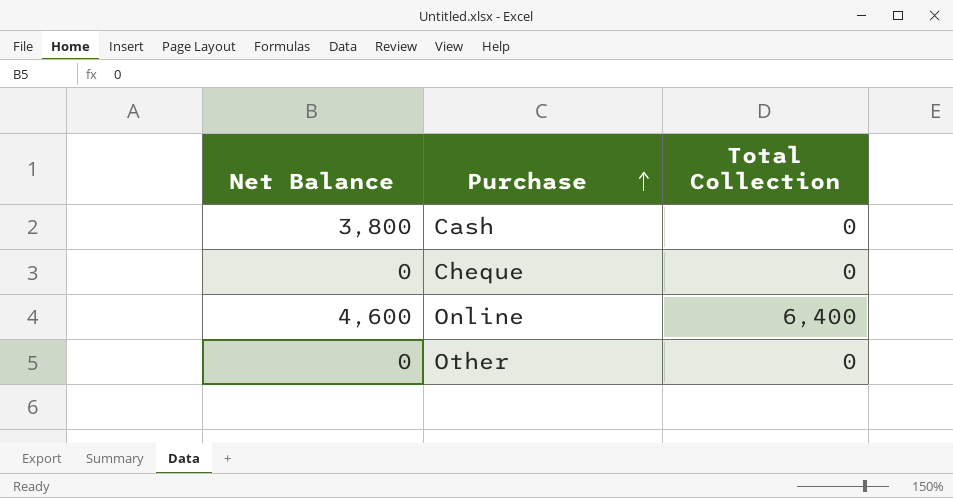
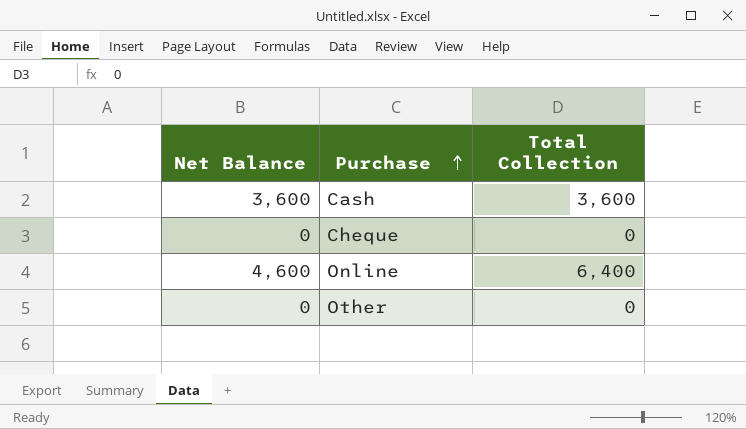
Cash | Net Balance: 3,800 -> 3,600
Cash | Total Collection: 0 -> 3,600

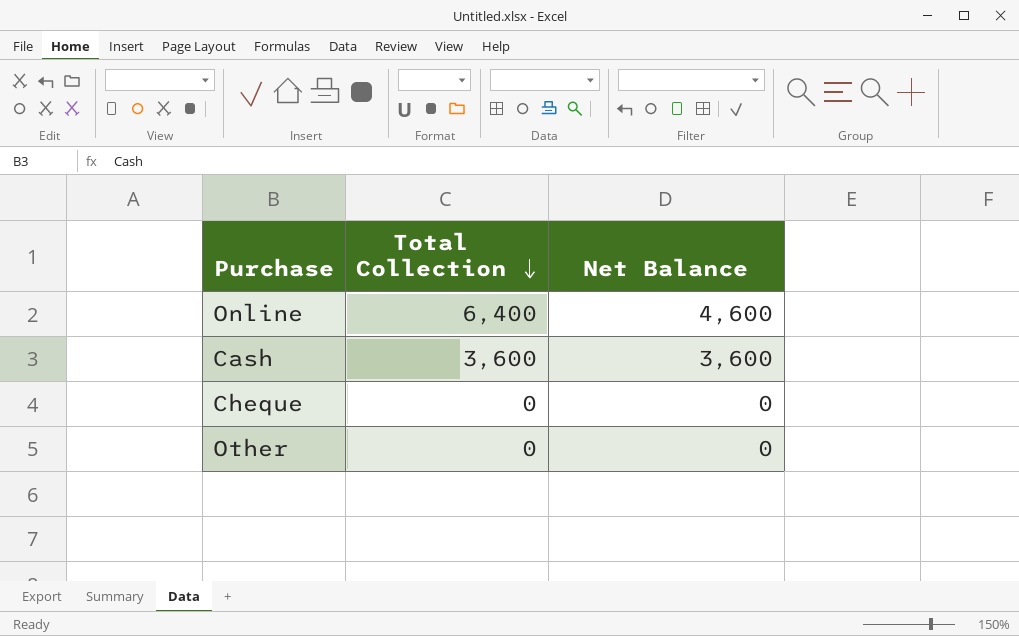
row order: Purchase ascending -> Total Collection descending
column Net Balance | position: 1 -> 3

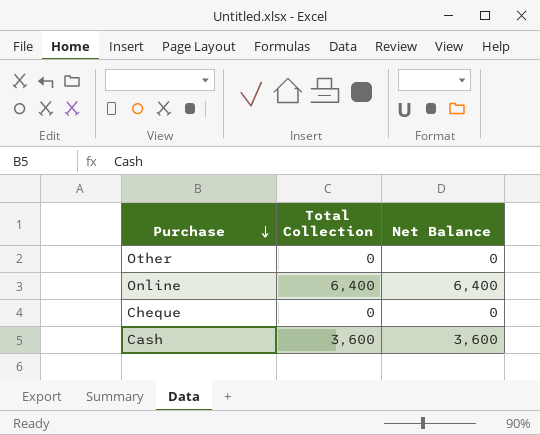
row order: Total Collection descending -> Purchase descending
Online | Net Balance: 4,600 -> 6,400

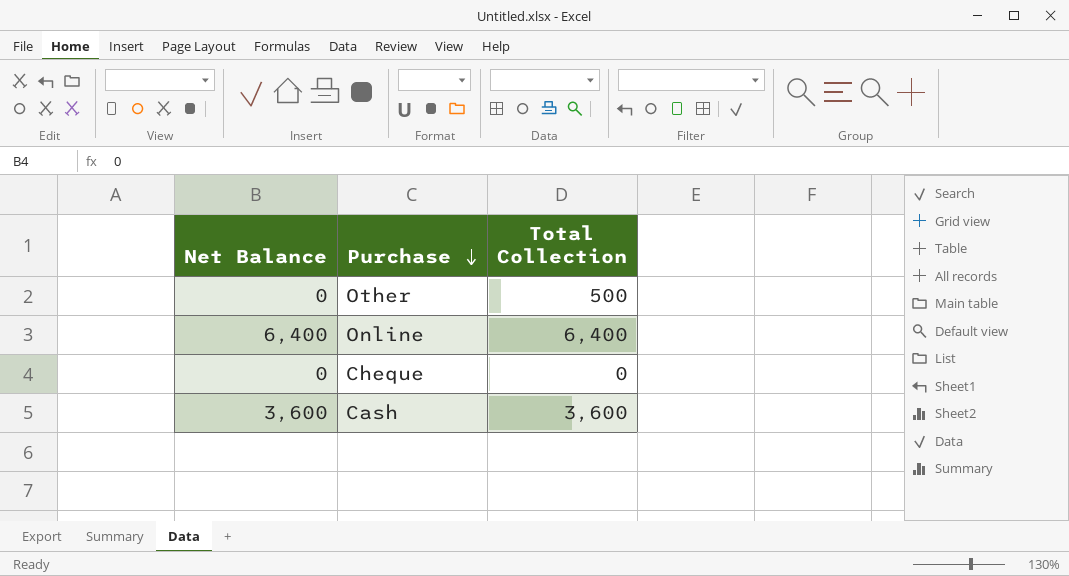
column Net Balance | position: 3 -> 1
Other | Total Collection: 0 -> 500

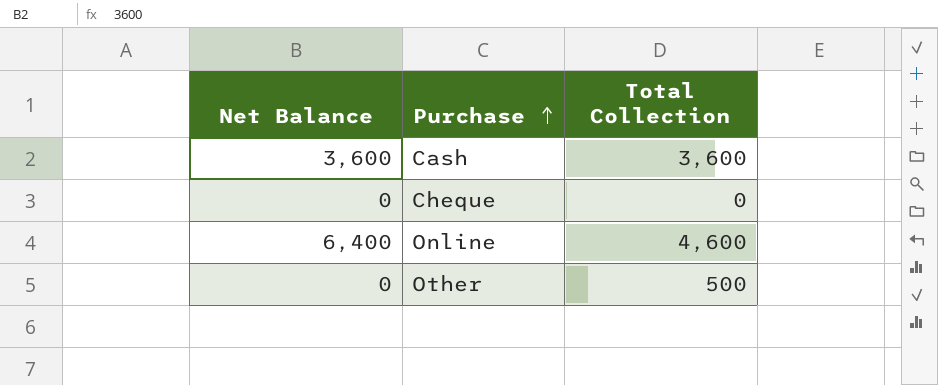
row order: Purchase descending -> Purchase ascending
Online | Total Collection: 6,400 -> 4,600

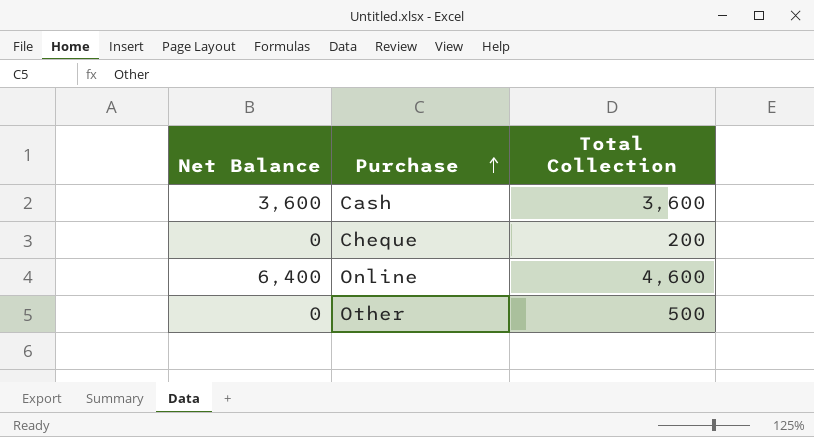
Cheque | Total Collection: 0 -> 200

